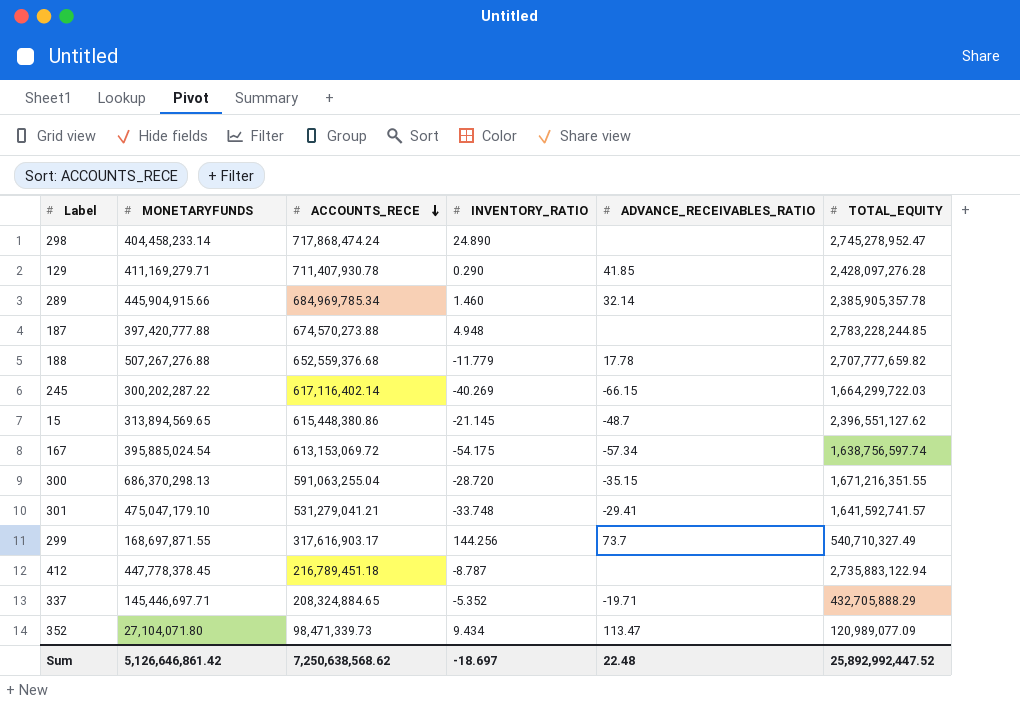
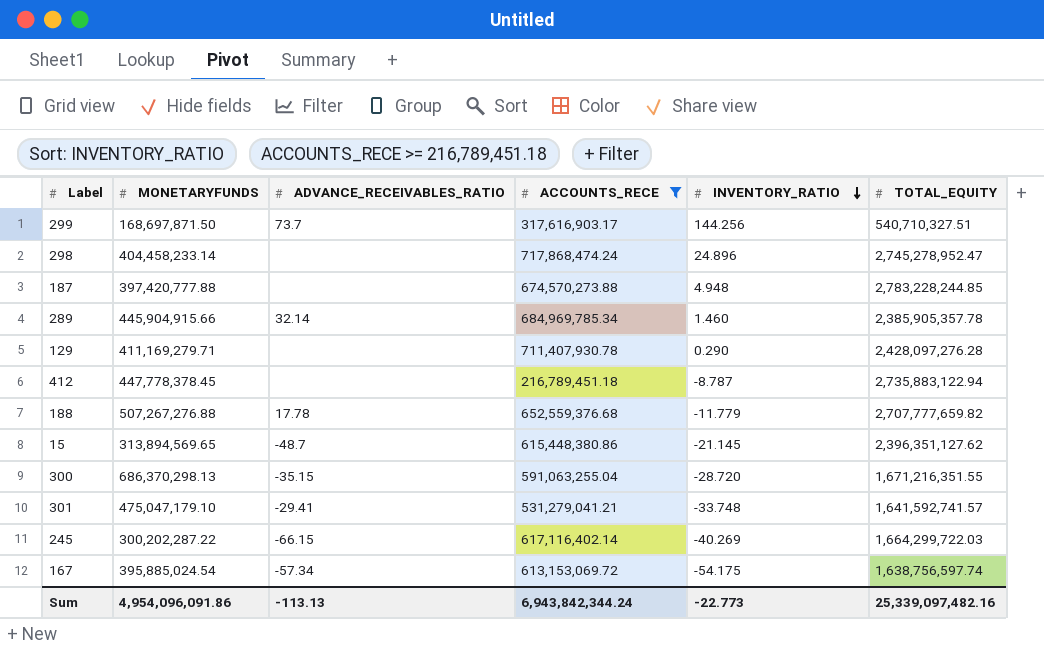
filter: none -> ACCOUNTS_RECE >= 216,789,451.18
row order: ACCOUNTS_RECE descending -> INVENTORY_RATIO descending
column ADVANCE_RECEIVABLES_RATIO | position: 5 -> 3
299 | MONETARYFUNDS: 168,697,871.55 -> 168,697,871.50
299 | TOTAL_EQUITY: 540,710,327.49 -> 540,710,327.51
298 | INVENTORY_RATIO: 24.890 -> 24.896
129 | ADVANCE_RECEIVABLES_RATIO: 41.85 -> none
15 | TOTAL_EQUITY: 2,396,551,127.62 -> 2,396,351,127.62
Sum | MONETARYFUNDS: 5,126,646,861.42 -> 4,954,096,091.86
Sum | ADVANCE_RECEIVABLES_RATIO: 22.48 -> -113.13
Sum | ACCOUNTS_RECE: 7,250,638,568.62 -> 6,943,842,344.24
Sum | INVENTORY_RATIO: -18.697 -> -22.773
Sum | TOTAL_EQUITY: 25,892,992,447.52 -> 25,339,097,482.16

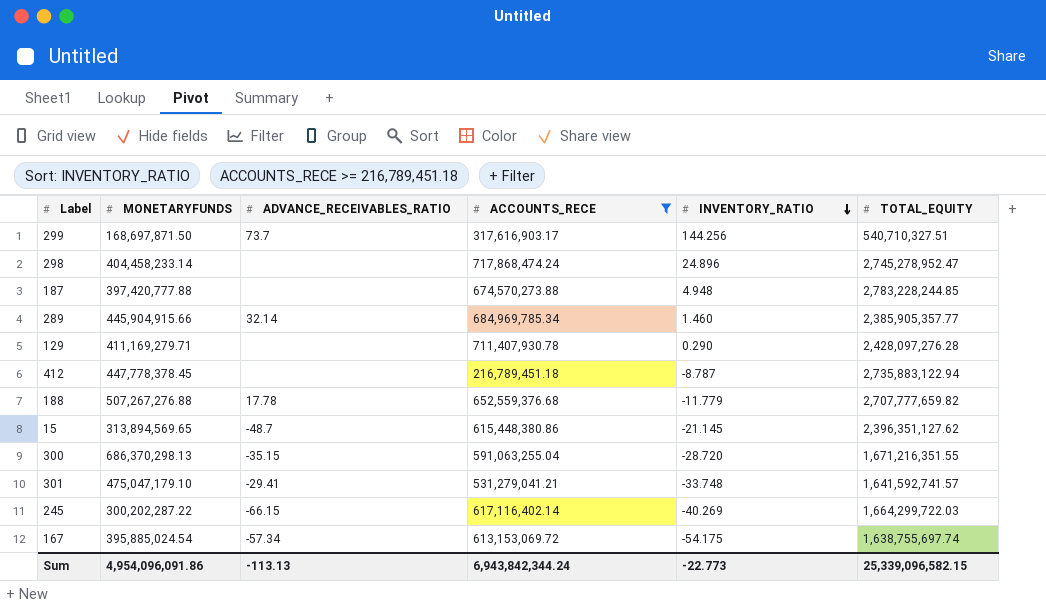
289 | TOTAL_EQUITY: 2,385,905,357.78 -> 2,385,905,357.77
167 | TOTAL_EQUITY: 1,638,756,597.74 -> 1,638,755,697.74
Sum | TOTAL_EQUITY: 25,339,097,482.16 -> 25,339,096,582.15

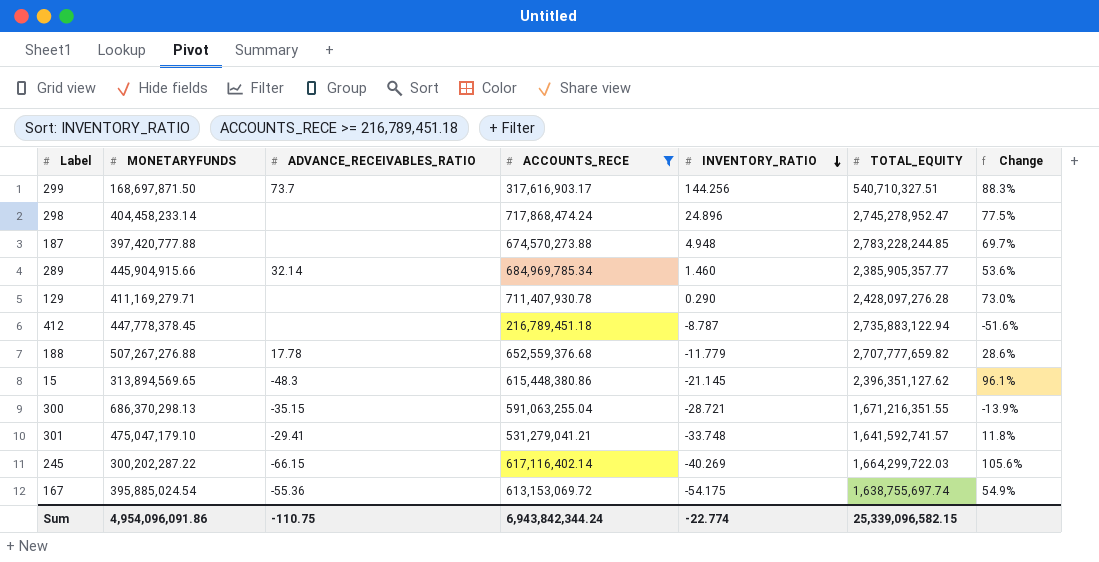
column Change | formula: none -> ([ACCOUNTS_RECE] - [MONETARYFUNDS]) / [MONETARYFUNDS]
15 | ADVANCE_RECEIVABLES_RATIO: -48.7 -> -48.3
300 | INVENTORY_RATIO: -28.720 -> -28.721
167 | ADVANCE_RECEIVABLES_RATIO: -57.34 -> -55.36
Sum | ADVANCE_RECEIVABLES_RATIO: -113.13 -> -110.75
Sum | INVENTORY_RATIO: -22.773 -> -22.774

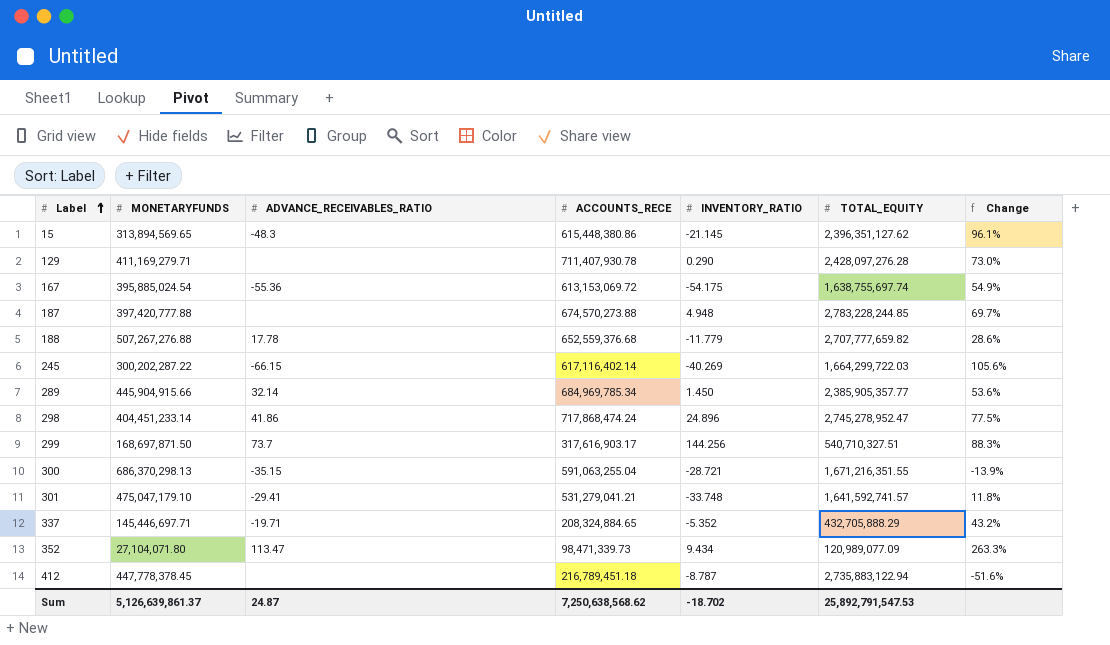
filter: ACCOUNTS_RECE >= 216,789,451.18 -> none
row order: INVENTORY_RATIO descending -> Label ascending
289 | INVENTORY_RATIO: 1.460 -> 1.450
298 | MONETARYFUNDS: 404,458,233.14 -> 404,451,233.14
298 | ADVANCE_RECEIVABLES_RATIO: none -> 41.86
Sum | MONETARYFUNDS: 4,954,096,091.86 -> 5,126,639,861.37
Sum | ADVANCE_RECEIVABLES_RATIO: -110.75 -> 24.87
Sum | ACCOUNTS_RECE: 6,943,842,344.24 -> 7,250,638,568.62
Sum | INVENTORY_RATIO: -22.774 -> -18.702
Sum | TOTAL_EQUITY: 25,339,096,582.15 -> 25,892,791,547.53

